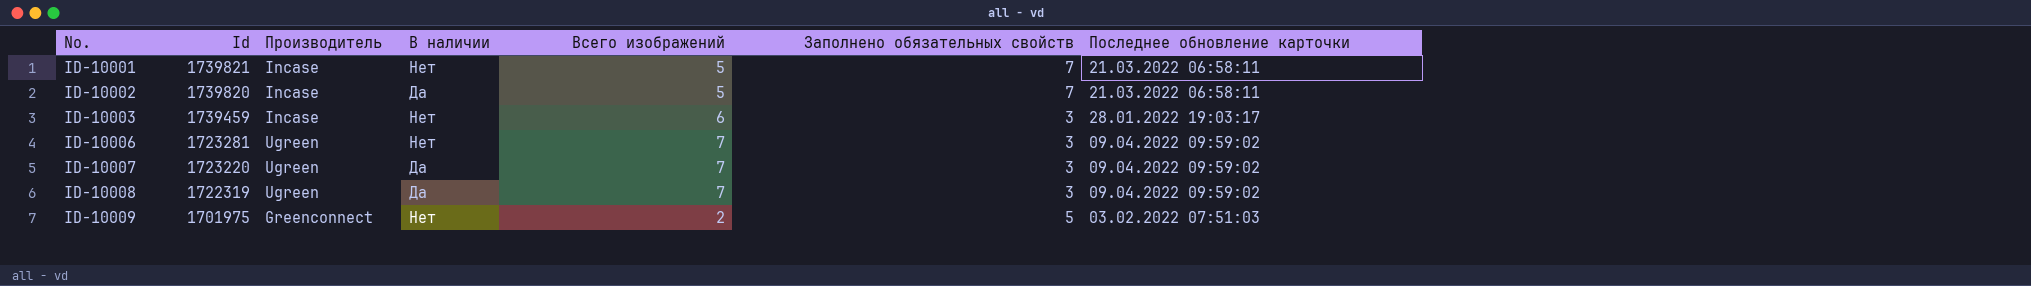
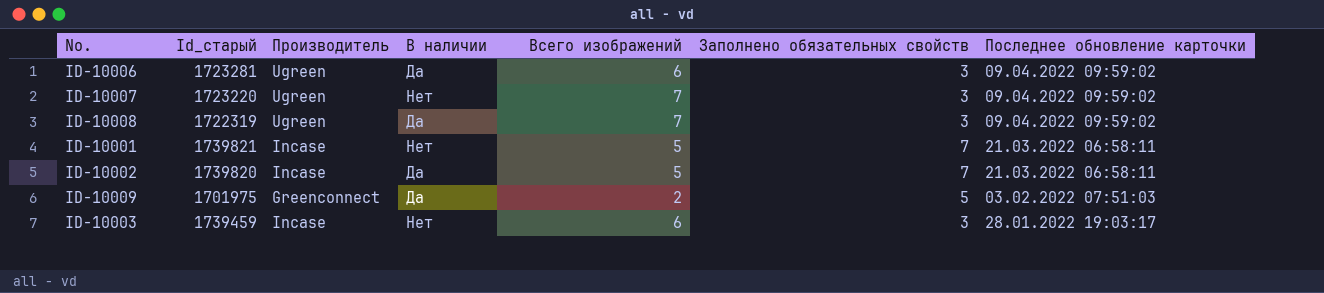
row order: No. ascending -> Последнее обновление карточки descending
column name: Id -> Id_старый
ID-10006 | В наличии: Нет -> Да
ID-10006 | Всего изображений: 7 -> 6
ID-10007 | В наличии: Да -> Нет
ID-10009 | В наличии: Нет -> Да

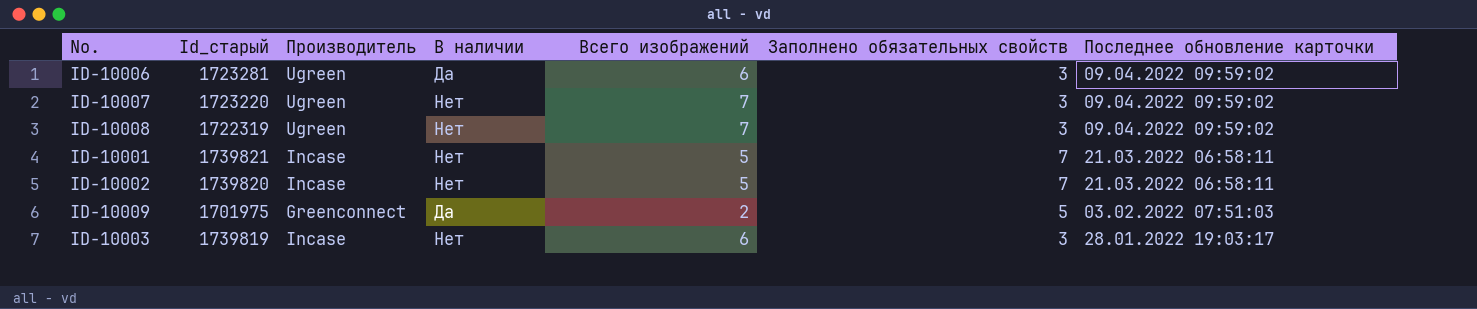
ID-10008 | В наличии: Да -> Нет
ID-10002 | В наличии: Да -> Нет
ID-10003 | Id_старый: 1739459 -> 1739819

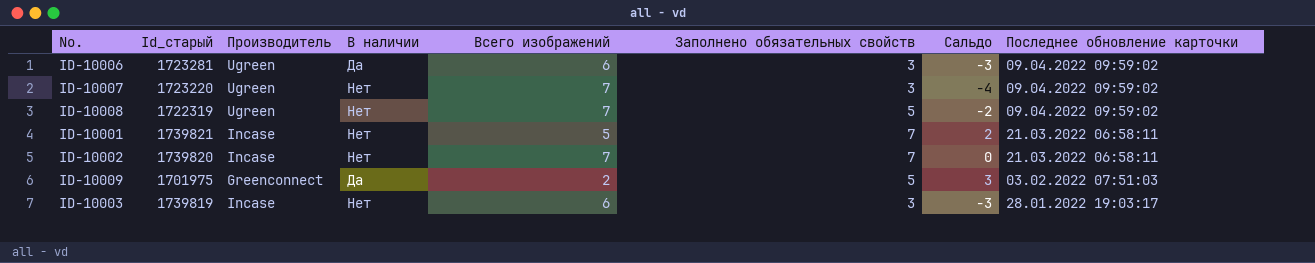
column Сальдо | formula: none -> [Заполнено обязательных свойств] - [Всего изображений]
ID-10008 | Заполнено обязательных свойств: 3 -> 5
ID-10002 | Всего изображений: 5 -> 7

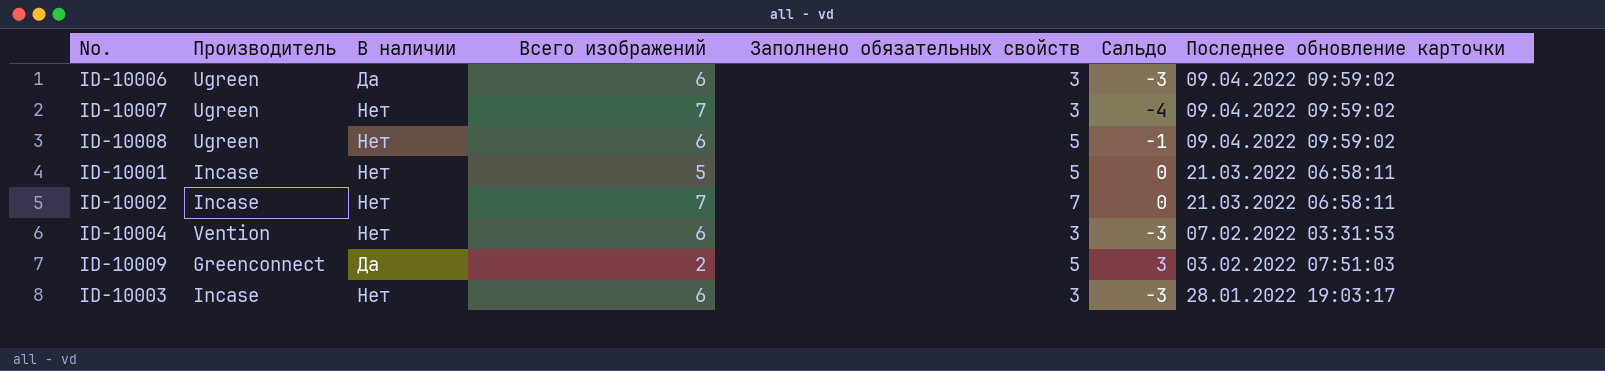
column Id_старый | position: 2 -> none
ID-10008 | Всего изображений: 7 -> 6
ID-10008 | Сальдо: -2 -> -1
ID-10001 | Заполнено обязательных свойств: 7 -> 5
ID-10001 | Сальдо: 2 -> 0
row ID-10004: none -> Vention | Нет | 6 | 3 | -3 | 07.02.2022 03:31:53

